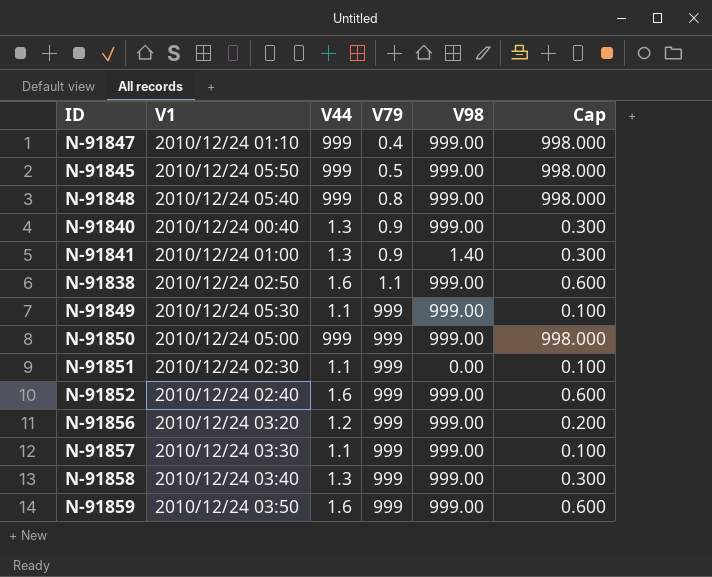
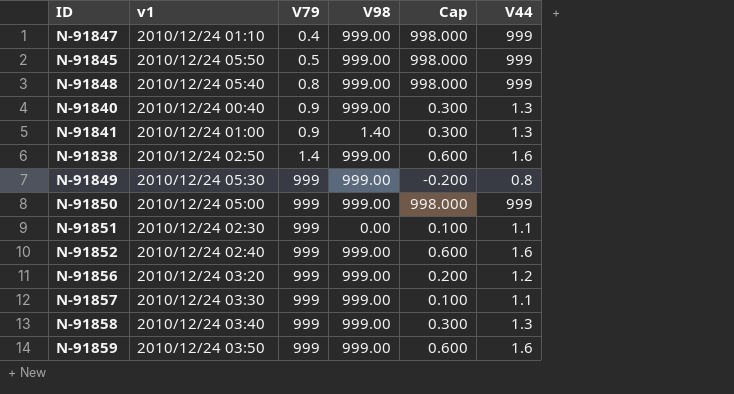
column name: V1 -> v1
column V44 | position: 3 -> 6
N-91838 | V79: 1.1 -> 1.4
N-91849 | Cap: 0.100 -> -0.200
N-91849 | V44: 1.1 -> 0.8

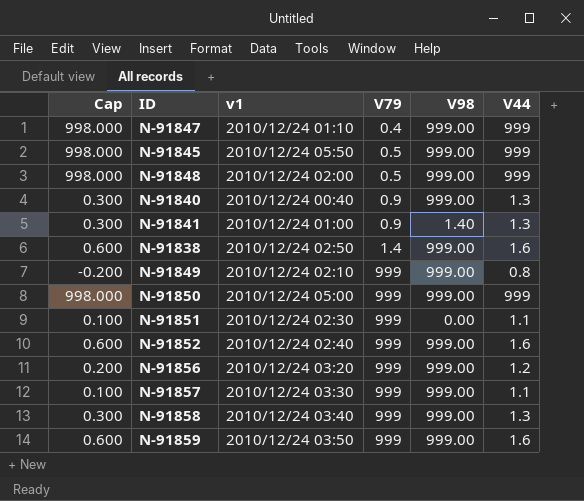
column Cap | position: 5 -> 1
N-91848 | v1: 2010/12/24 05:40 -> 2010/12/24 02:00
N-91848 | V79: 0.8 -> 0.5
N-91849 | v1: 2010/12/24 05:30 -> 2010/12/24 02:10

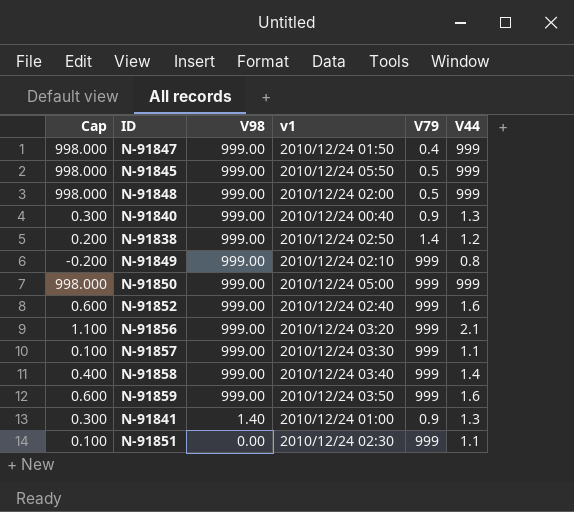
row order: V79 ascending -> V98 descending
column V98 | position: 5 -> 3
N-91847 | v1: 2010/12/24 01:10 -> 2010/12/24 01:50
N-91838 | Cap: 0.600 -> 0.200
N-91838 | V44: 1.6 -> 1.2
N-91856 | Cap: 0.200 -> 1.100
N-91856 | V44: 1.2 -> 2.1
N-91858 | Cap: 0.300 -> 0.400
N-91858 | V44: 1.3 -> 1.4

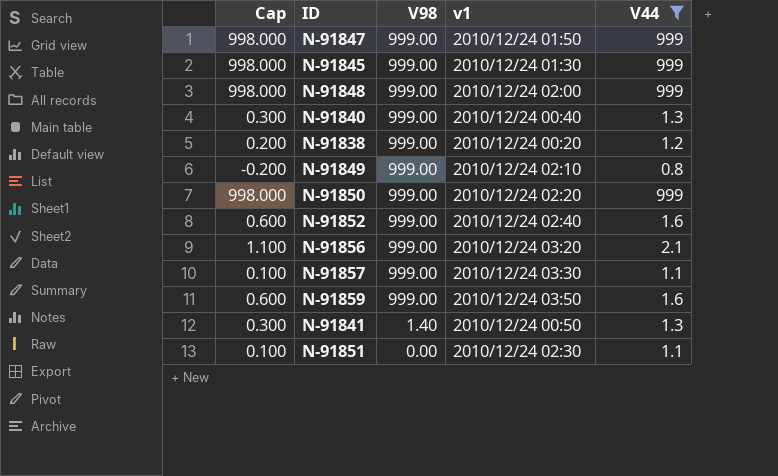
filter: none -> V44 != 1.4
column V79 | position: 5 -> none
N-91845 | v1: 2010/12/24 05:50 -> 2010/12/24 01:30
N-91838 | v1: 2010/12/24 02:50 -> 2010/12/24 00:20
N-91850 | v1: 2010/12/24 05:00 -> 2010/12/24 02:20
N-91841 | v1: 2010/12/24 01:00 -> 2010/12/24 00:50

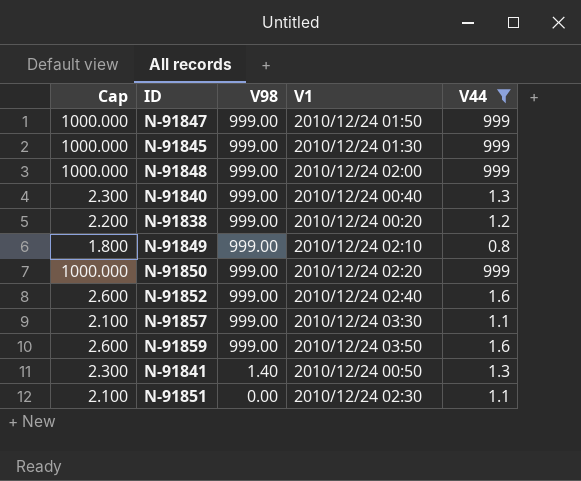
column Cap | formula: [V44] - 1 -> [V44] + 1
column name: v1 -> V1
row N-91856: 1.100 | 999.00 | 2010/12/24 03:20 | 2.1 -> none

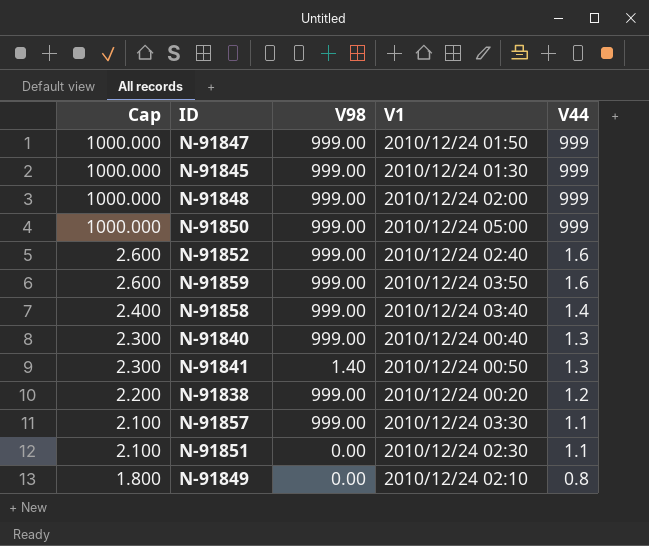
filter: V44 != 1.4 -> none
row order: V98 descending -> Cap descending
N-91850 | V1: 2010/12/24 02:20 -> 2010/12/24 05:00
N-91849 | V98: 999.00 -> 0.00

